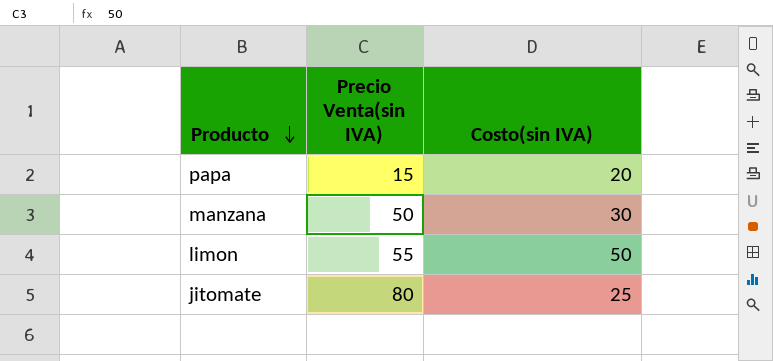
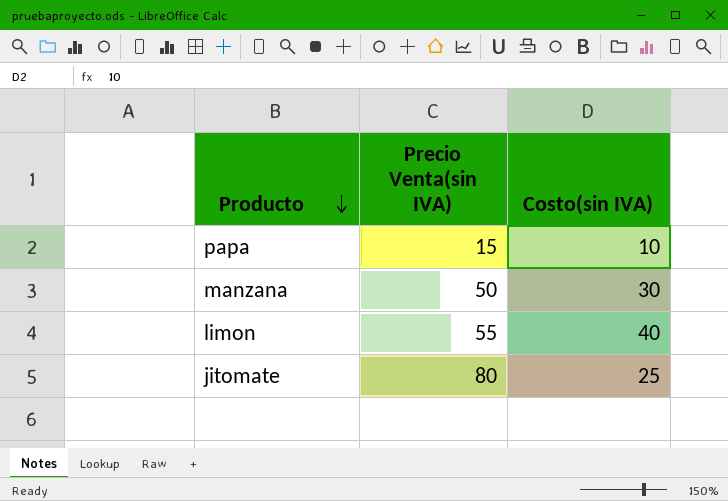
papa | Costo(sin IVA): 20 -> 10
limon | Costo(sin IVA): 50 -> 40

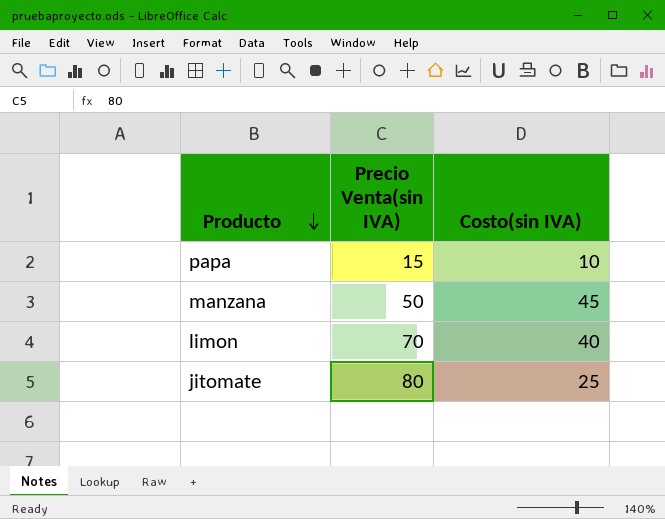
manzana | Costo(sin IVA): 30 -> 45
limon | Precio Venta(sin IVA): 55 -> 70

